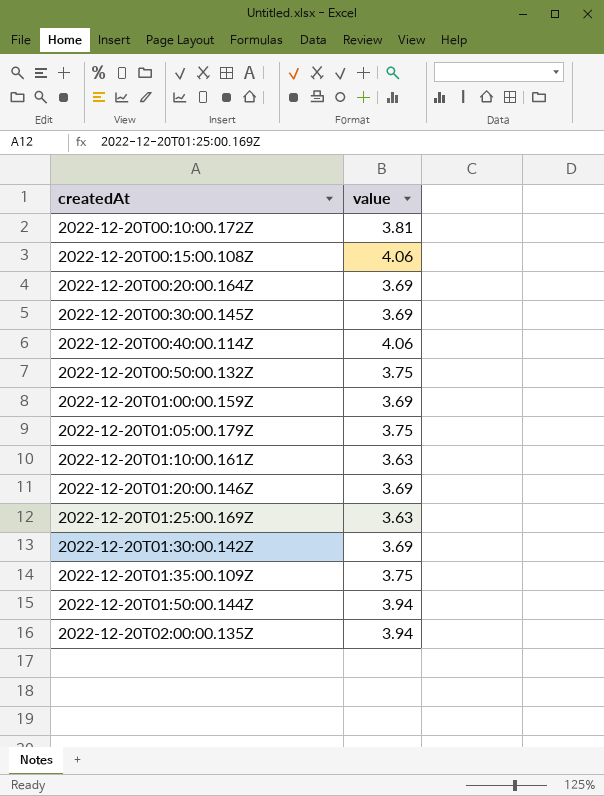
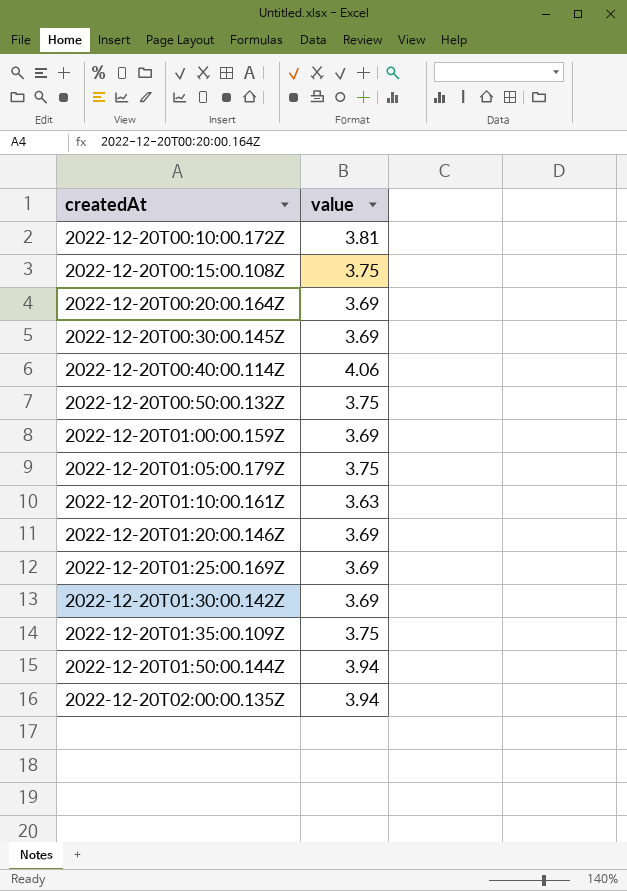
2022-12-20T00:15:00.108Z | value: 4.06 -> 3.75
2022-12-20T01:25:00.169Z | value: 3.63 -> 3.69

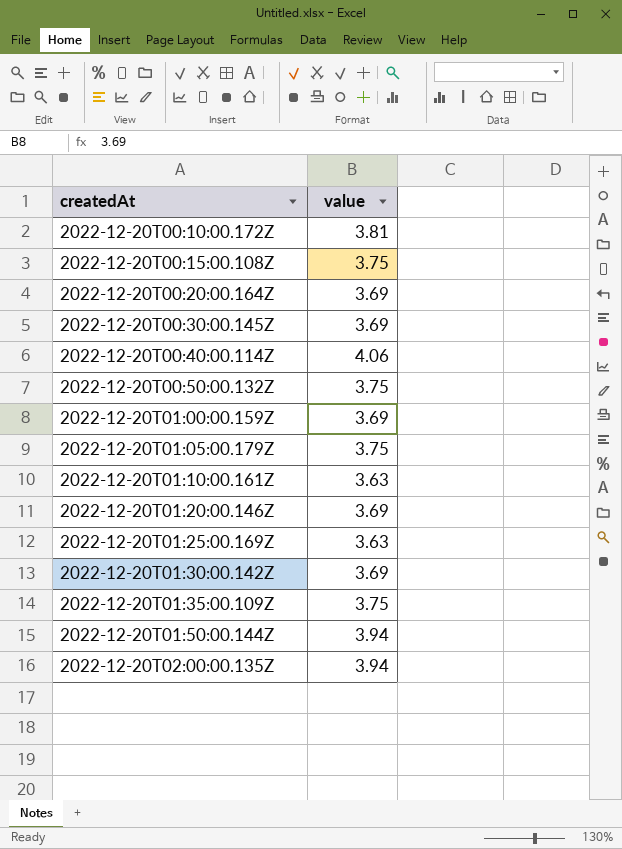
2022-12-20T01:25:00.169Z | value: 3.69 -> 3.63

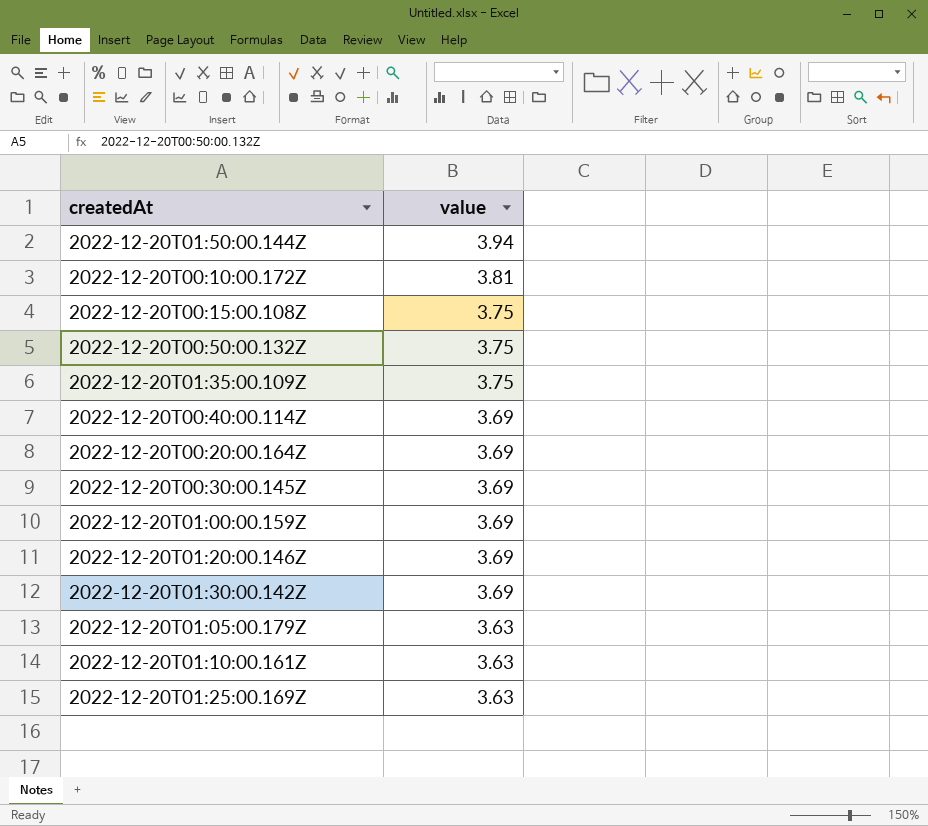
row order: createdAt ascending -> value descending
row 2022-12-20T02:00:00.135Z: 3.94 -> none
2022-12-20T00:40:00.114Z | value: 4.06 -> 3.69
2022-12-20T01:05:00.179Z | value: 3.75 -> 3.63

